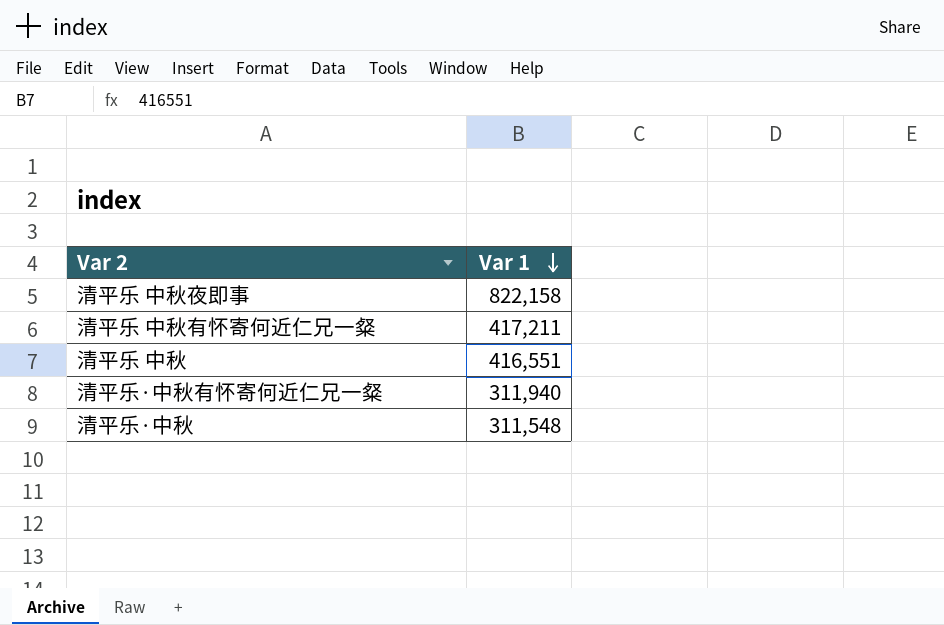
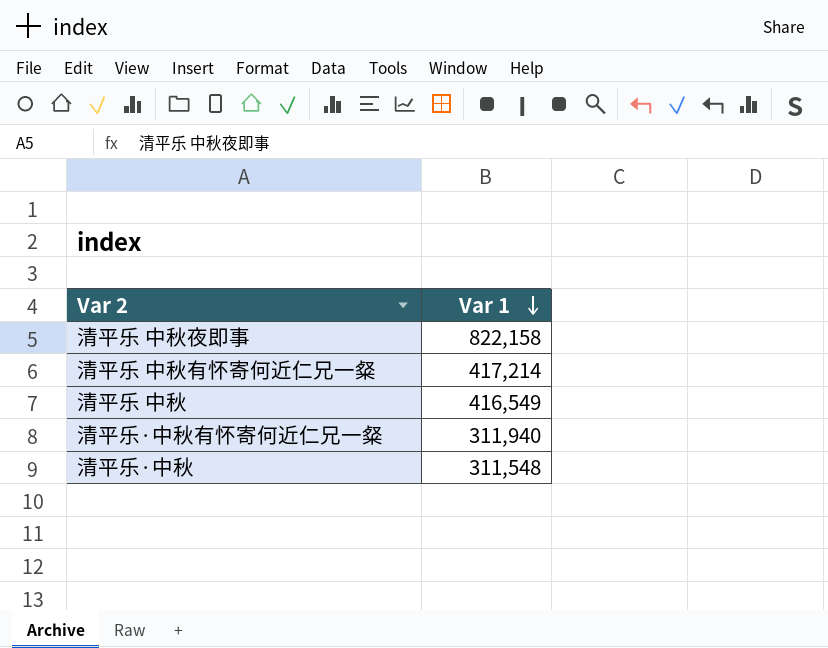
清平乐 中秋有怀寄何近仁兄一粲 | Var 1: 417,211 -> 417,214
清平乐 中秋 | Var 1: 416,551 -> 416,549

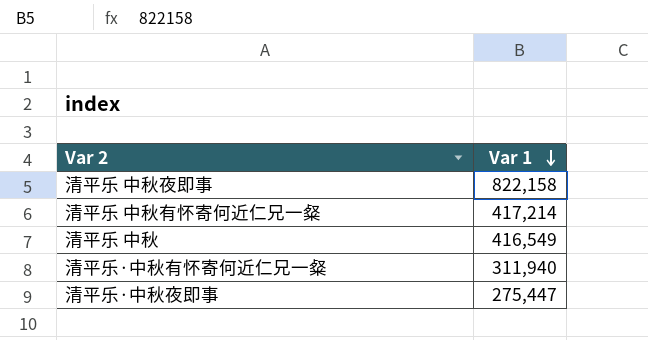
row 清平乐·中秋: 311,548 -> none
row 清平乐·中秋夜即事: none -> 275,447

